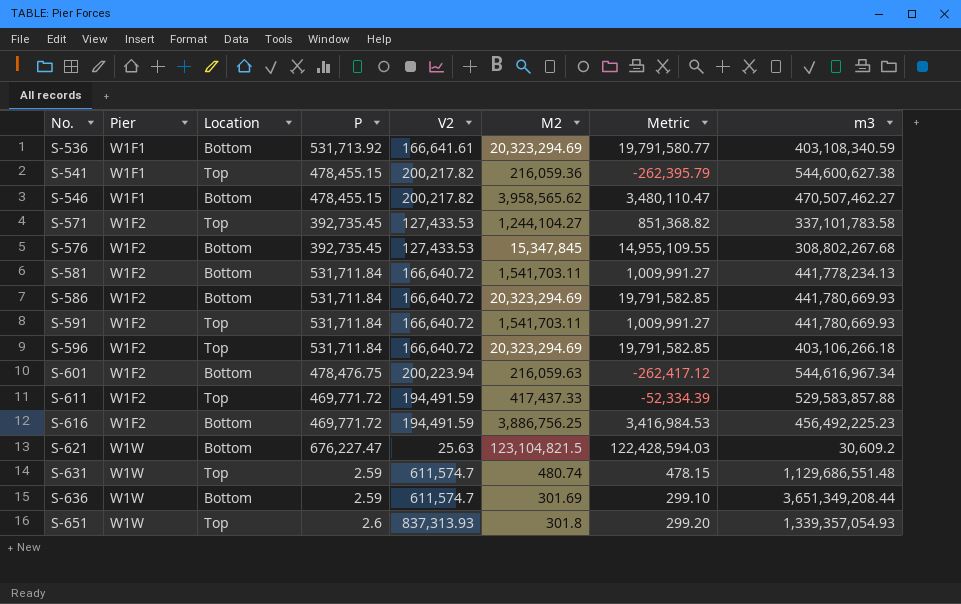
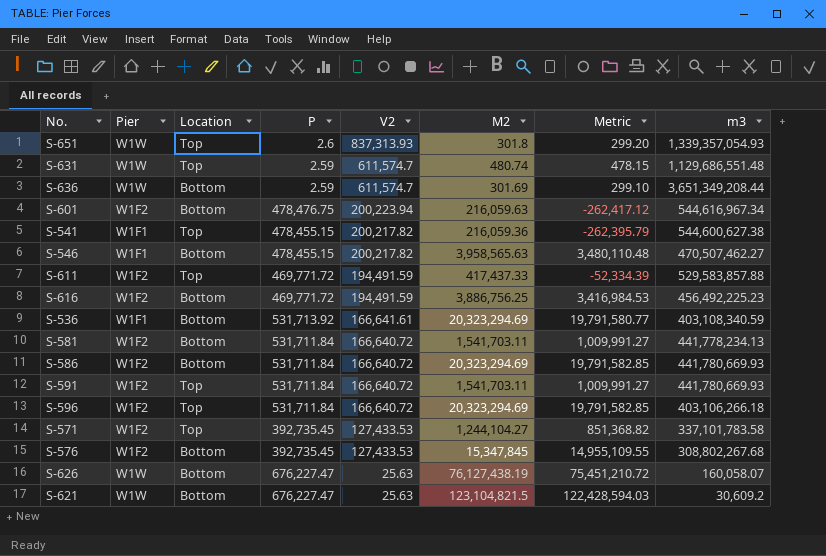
row order: No. ascending -> V2 descending
S-546 | M2: 3,958,565.62 -> 3,958,565.63
S-546 | Metric: 3,480,110.47 -> 3,480,110.48
row S-626: none -> W1W | Bottom | 676,227.47 | 25.63 | 76,127,438.19 | 75,451,210.72 | 160,058.07

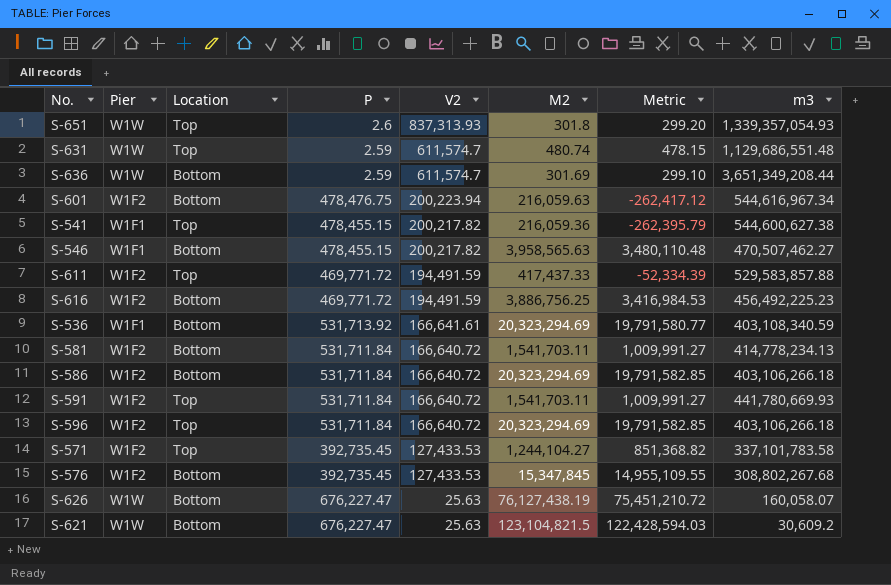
S-581 | m3: 441,778,234.13 -> 414,778,234.13
S-586 | m3: 441,780,669.93 -> 403,106,266.18

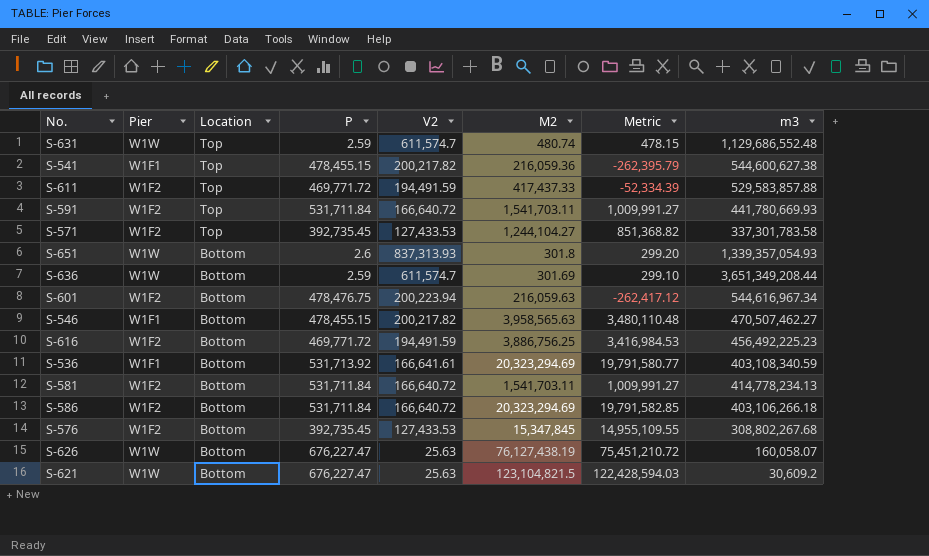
row order: V2 descending -> Location descending
row S-596: W1F2 | Top | 531,711.84 | 166,640.72 | 20,323,294.69 | 19,791,582.85 | 403,106,266.18 -> none
S-631 | m3: 1,129,686,551.48 -> 1,129,686,552.48
S-571 | m3: 337,101,783.58 -> 337,301,783.58
S-651 | Location: Top -> Bottom

